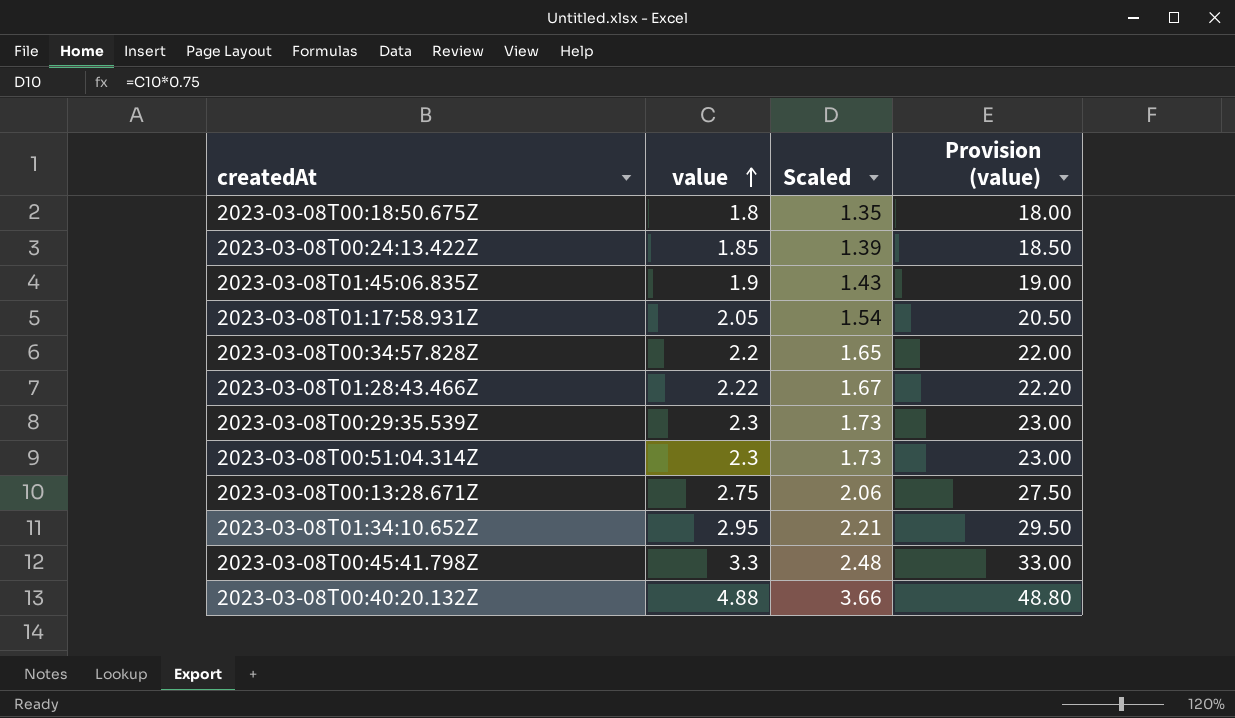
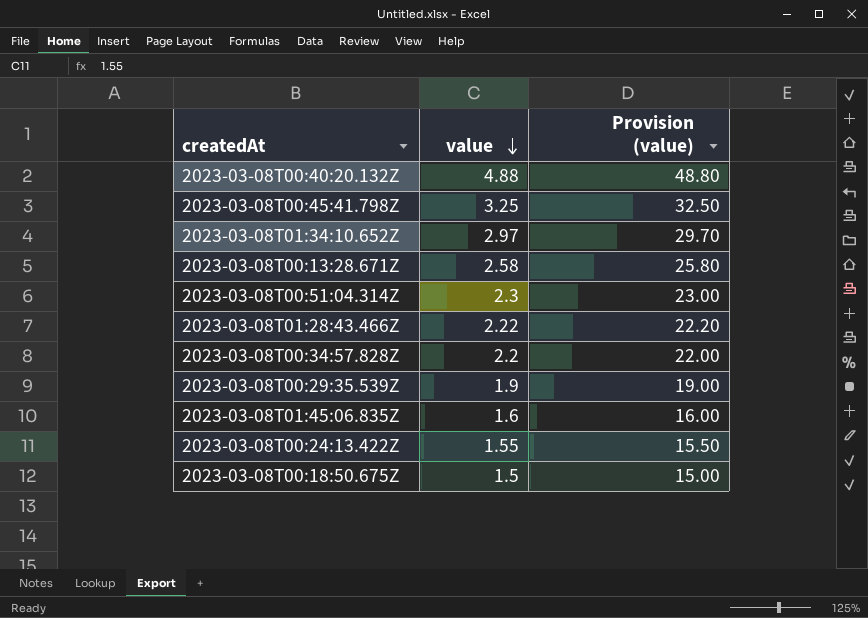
row order: value ascending -> value descending
column Scaled | formula: [value] * 0.75 -> none
row 2023-03-08T01:17:58.931Z: 2.05 | 1.54 | 20.50 -> none
2023-03-08T00:45:41.798Z | value: 3.3 -> 3.25
2023-03-08T00:45:41.798Z | Provision (value): 33.00 -> 32.50
2023-03-08T01:34:10.652Z | value: 2.95 -> 2.97
2023-03-08T01:34:10.652Z | Provision (value): 29.50 -> 29.70
2023-03-08T00:13:28.671Z | value: 2.75 -> 2.58
2023-03-08T00:13:28.671Z | Provision (value): 27.50 -> 25.80
2023-03-08T00:29:35.539Z | value: 2.3 -> 1.9
2023-03-08T00:29:35.539Z | Provision (value): 23.00 -> 19.00
2023-03-08T01:45:06.835Z | value: 1.9 -> 1.6
2023-03-08T01:45:06.835Z | Provision (value): 19.00 -> 16.00
2023-03-08T00:24:13.422Z | value: 1.85 -> 1.55
2023-03-08T00:24:13.422Z | Provision (value): 18.50 -> 15.50
2023-03-08T00:18:50.675Z | value: 1.8 -> 1.5
2023-03-08T00:18:50.675Z | Provision (value): 18.00 -> 15.00

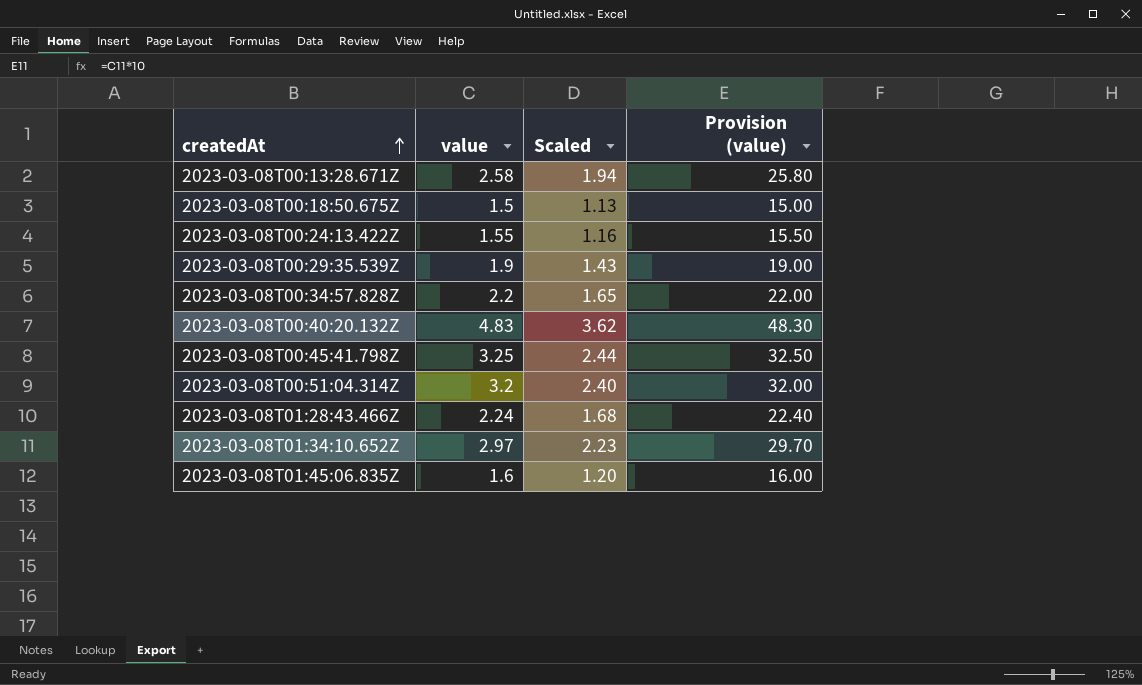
row order: value descending -> createdAt ascending
column Scaled | formula: none -> [value] * 0.75
2023-03-08T00:40:20.132Z | value: 4.88 -> 4.83
2023-03-08T00:40:20.132Z | Provision (value): 48.80 -> 48.30
2023-03-08T00:51:04.314Z | value: 2.3 -> 3.2
2023-03-08T00:51:04.314Z | Provision (value): 23.00 -> 32.00
2023-03-08T01:28:43.466Z | value: 2.22 -> 2.24
2023-03-08T01:28:43.466Z | Provision (value): 22.20 -> 22.40

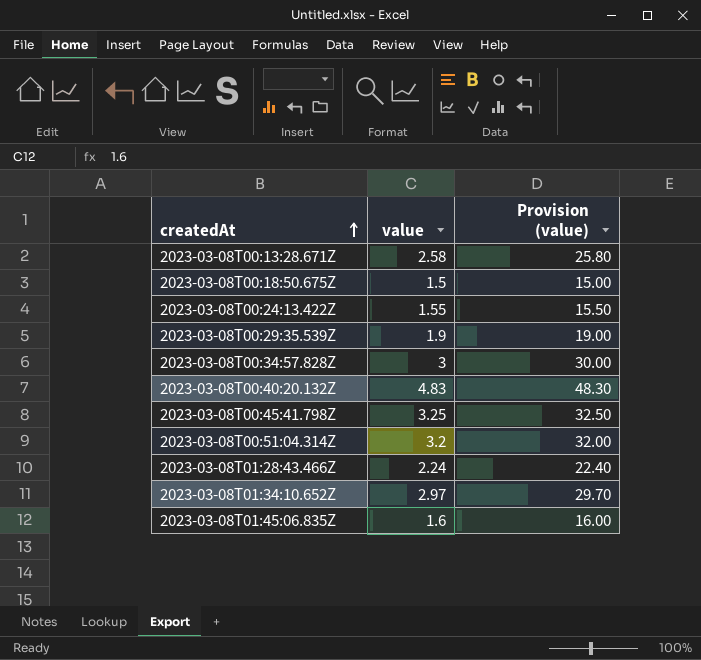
column Scaled | formula: [value] * 0.75 -> none
2023-03-08T00:34:57.828Z | value: 2.2 -> 3
2023-03-08T00:34:57.828Z | Provision (value): 22.00 -> 30.00

